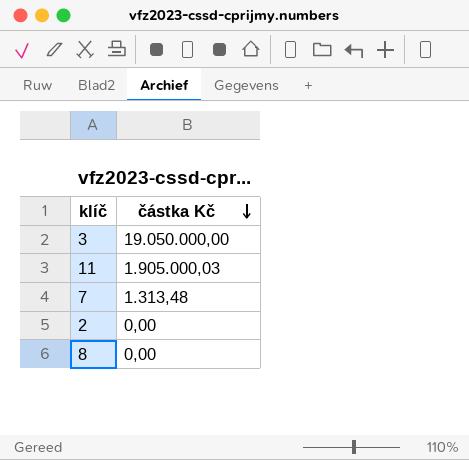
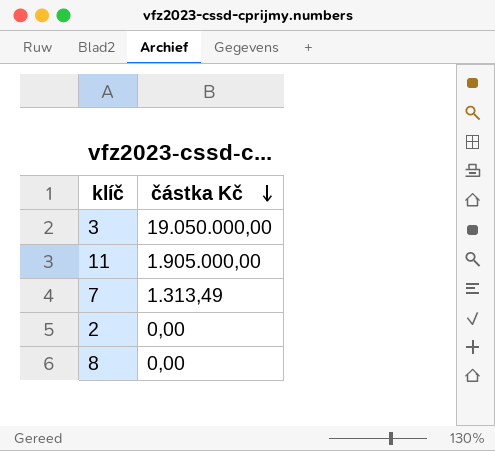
11 | částka Kč: 1.905.000,03 -> 1.905.000,00
7 | částka Kč: 1.313,48 -> 1.313,49

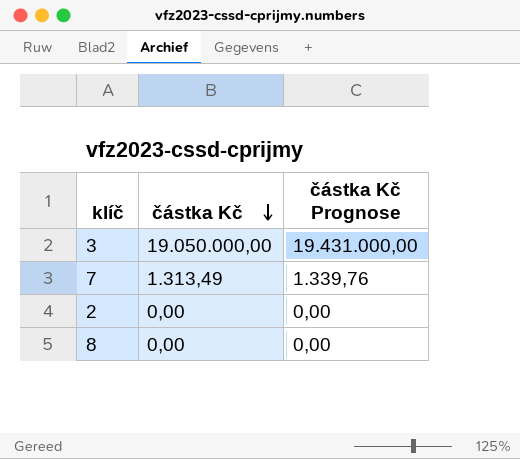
column částka Kč Prognose | formula: none -> [částka Kč] * 1,02
row 11: 1.905.000,00 -> none

